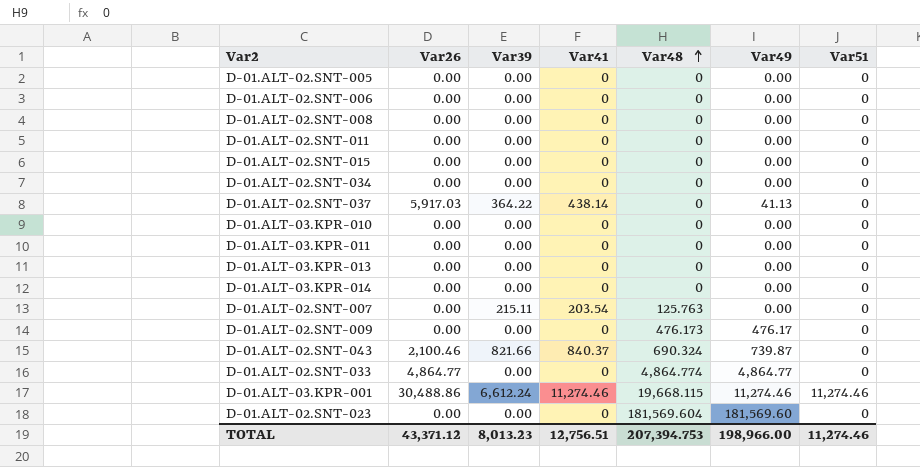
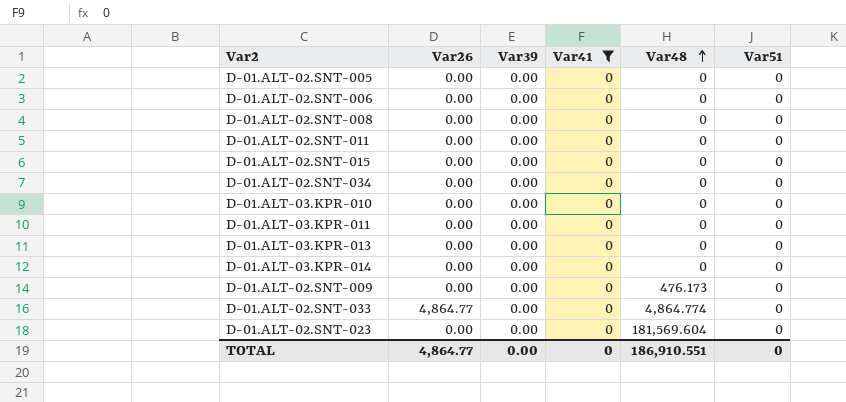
filter: none -> Var41 = 0
column Var49 | position: 6 -> none
TOTAL | Var26: 43,371.12 -> 4,864.77
TOTAL | Var39: 8,013.23 -> 0.00
TOTAL | Var41: 12,756.51 -> 0
TOTAL | Var48: 207,394.753 -> 186,910.551
TOTAL | Var51: 11,274.46 -> 0

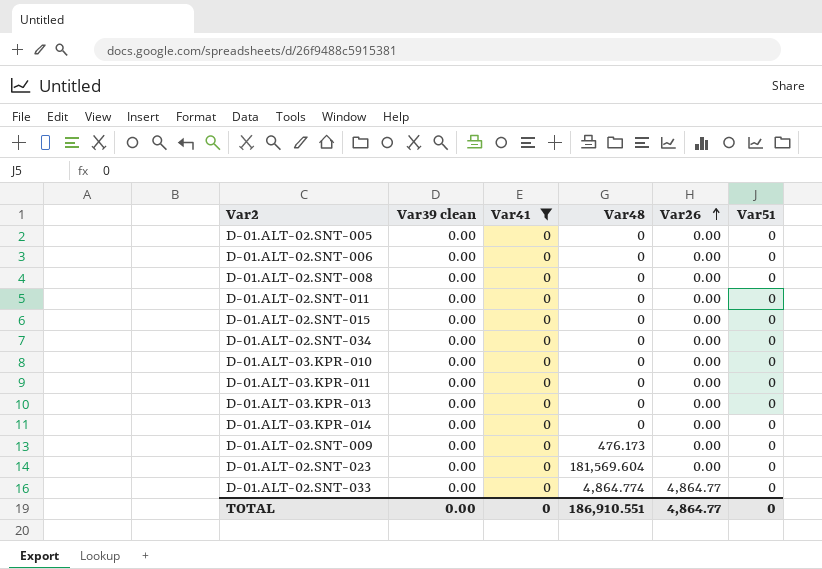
row order: Var48 ascending -> Var26 ascending
column name: Var39 -> Var39 clean
column Var26 | position: 2 -> 5

